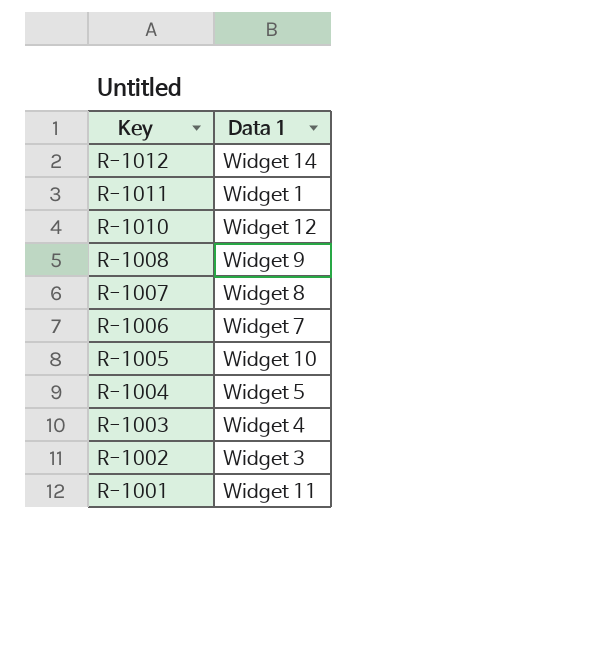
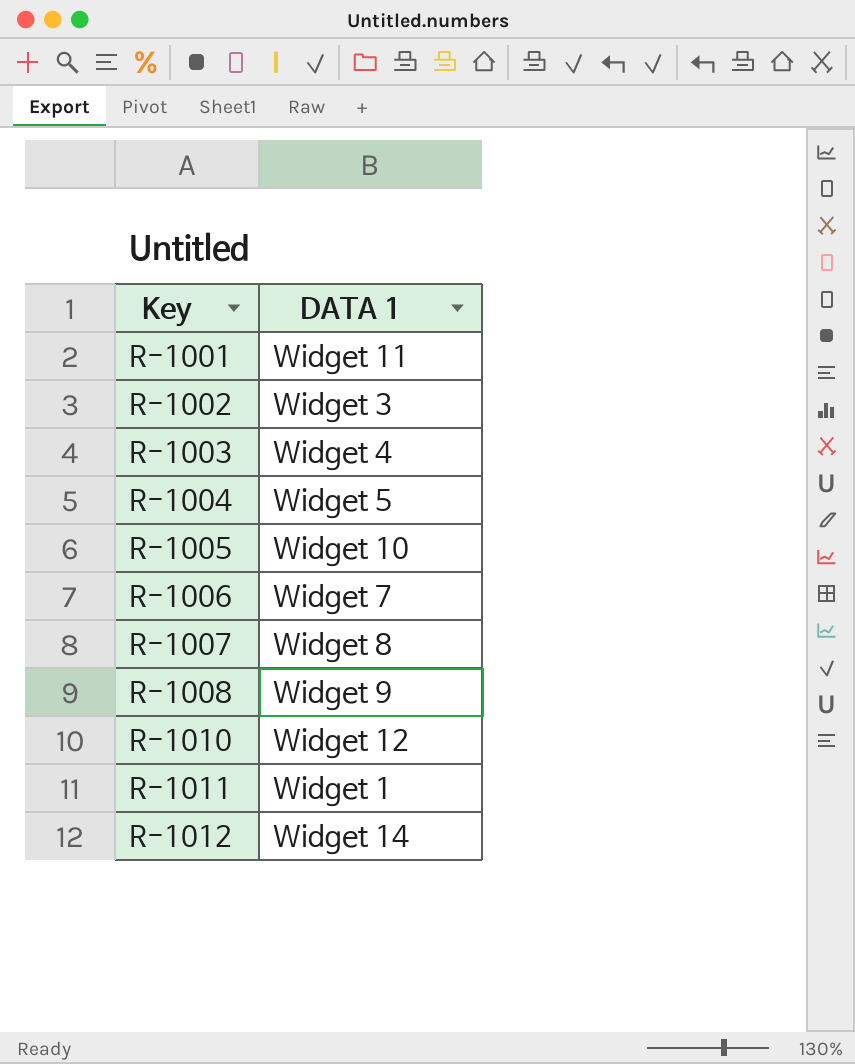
row order: Key descending -> Key ascending
column name: Data 1 -> DATA 1

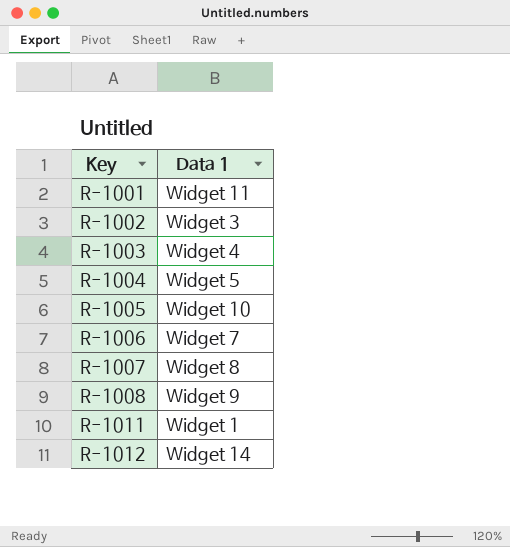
column name: DATA 1 -> Data 1
row R-1010: Widget 12 -> none

